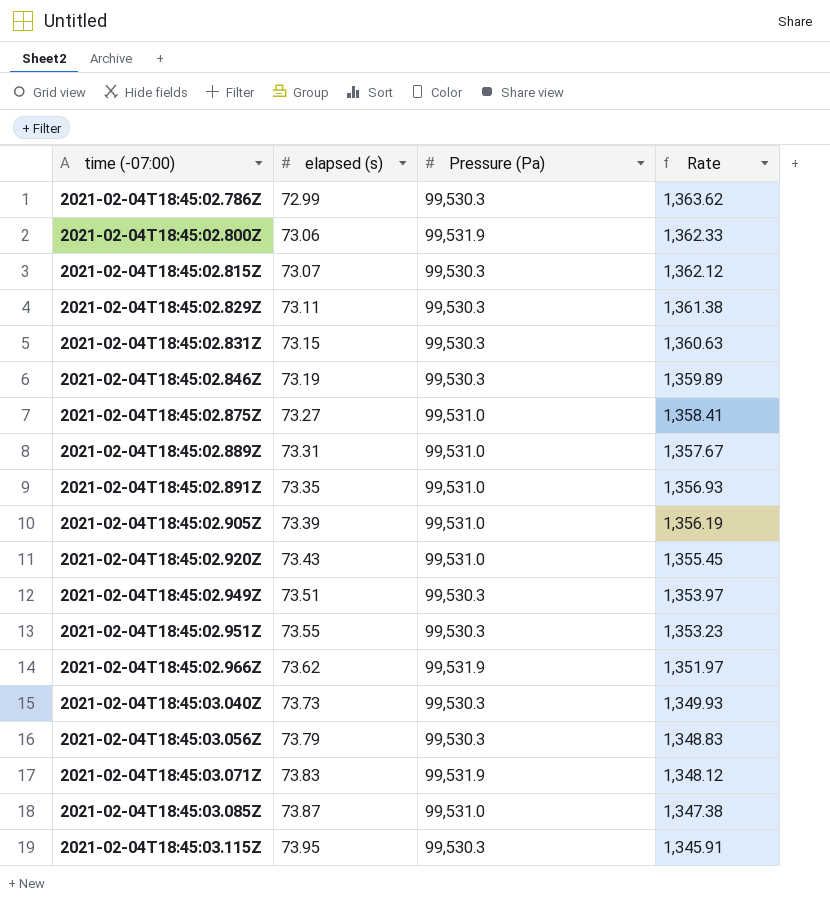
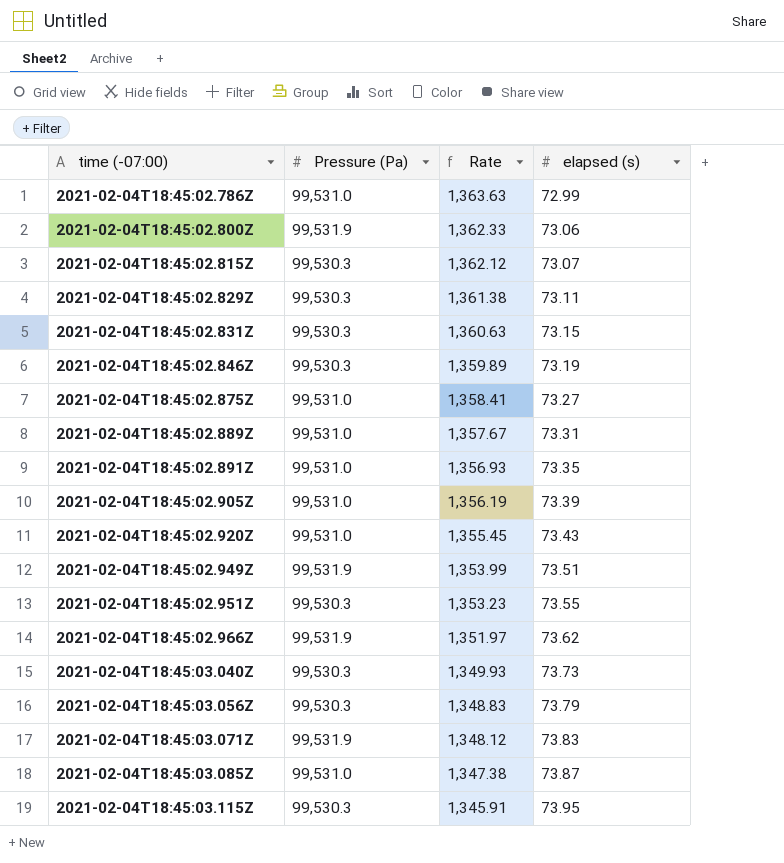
column elapsed (s) | position: 2 -> 4
2021-02-04T18:45:02.786Z | Pressure (Pa): 99,530.3 -> 99,531.0
2021-02-04T18:45:02.786Z | Rate: 1,363.62 -> 1,363.63
2021-02-04T18:45:02.949Z | Pressure (Pa): 99,530.3 -> 99,531.9
2021-02-04T18:45:02.949Z | Rate: 1,353.97 -> 1,353.99

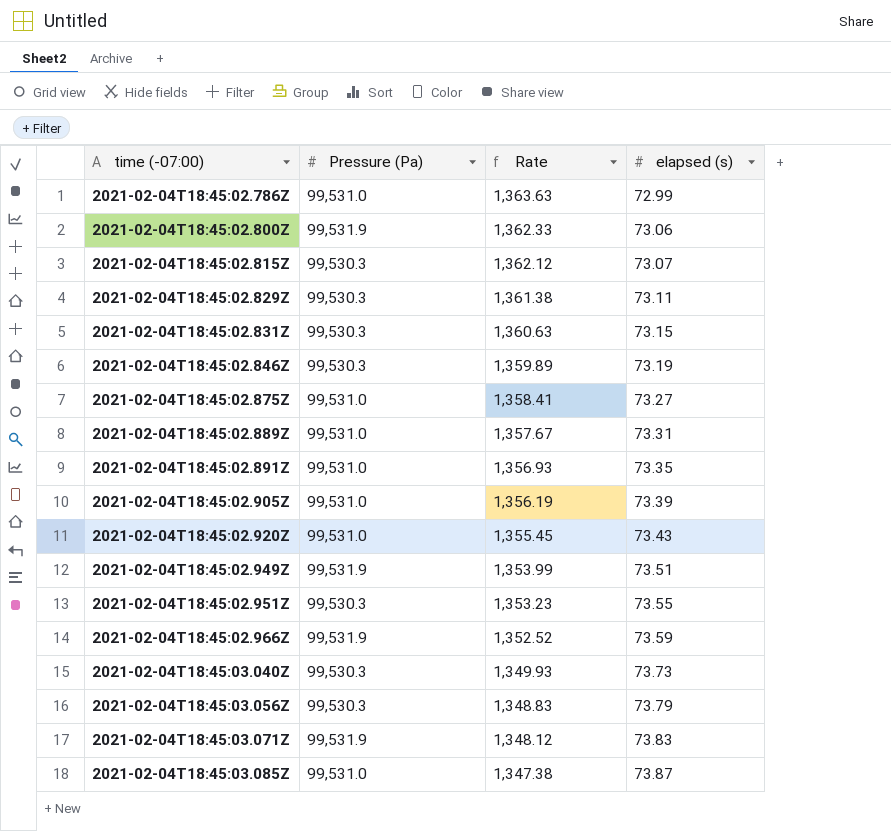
row 2021-02-04T18:45:03.115Z: 99,530.3 | 1,345.91 | 73.95 -> none
2021-02-04T18:45:02.966Z | Rate: 1,351.97 -> 1,352.52
2021-02-04T18:45:02.966Z | elapsed (s): 73.62 -> 73.59

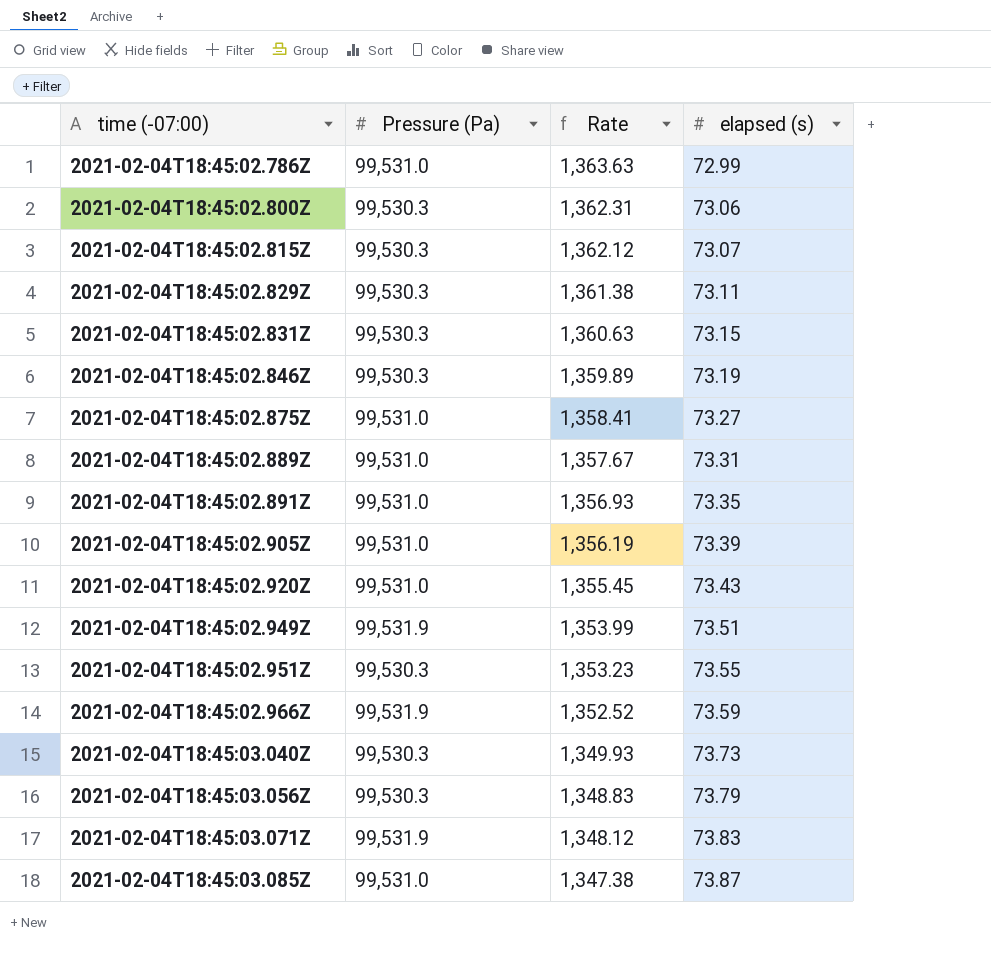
2021-02-04T18:45:02.800Z | Pressure (Pa): 99,531.9 -> 99,530.3
2021-02-04T18:45:02.800Z | Rate: 1,362.33 -> 1,362.31

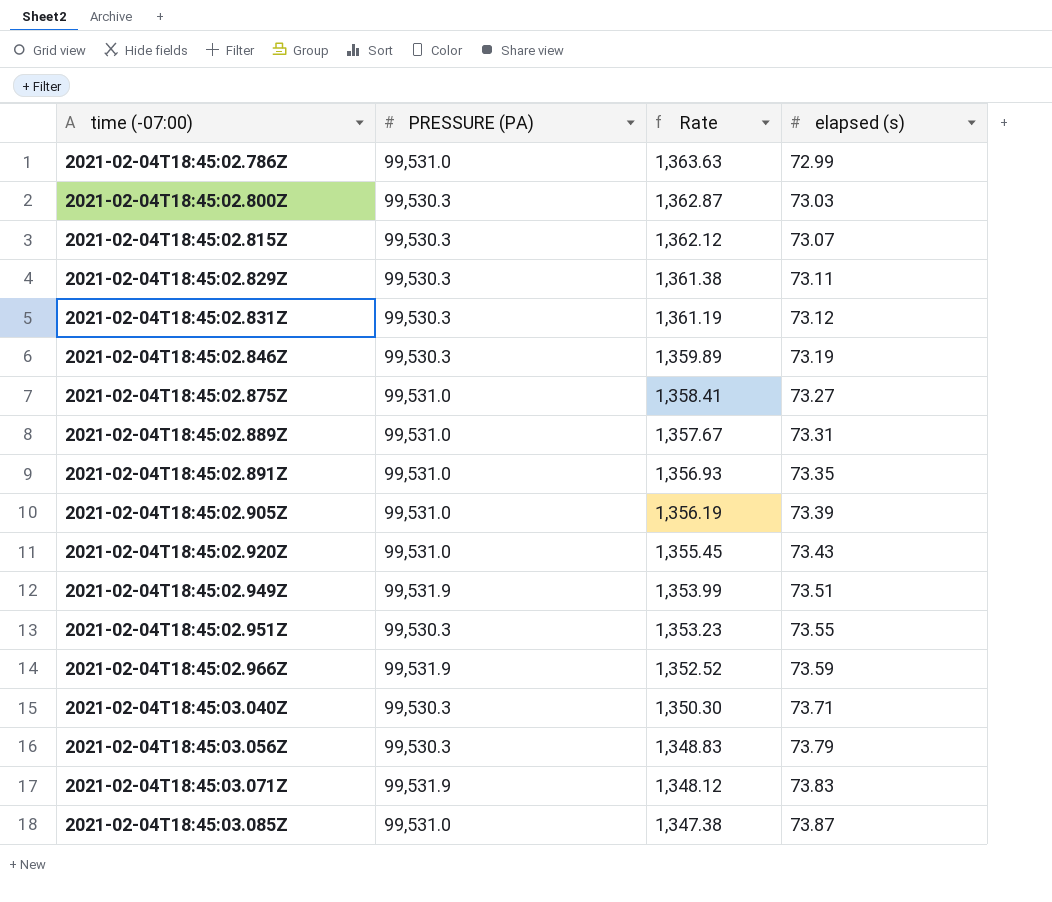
column name: Pressure (Pa) -> PRESSURE (PA)
2021-02-04T18:45:02.800Z | Rate: 1,362.31 -> 1,362.87
2021-02-04T18:45:02.800Z | elapsed (s): 73.06 -> 73.03
2021-02-04T18:45:02.831Z | Rate: 1,360.63 -> 1,361.19
2021-02-04T18:45:02.831Z | elapsed (s): 73.15 -> 73.12
2021-02-04T18:45:03.040Z | Rate: 1,349.93 -> 1,350.30
2021-02-04T18:45:03.040Z | elapsed (s): 73.73 -> 73.71

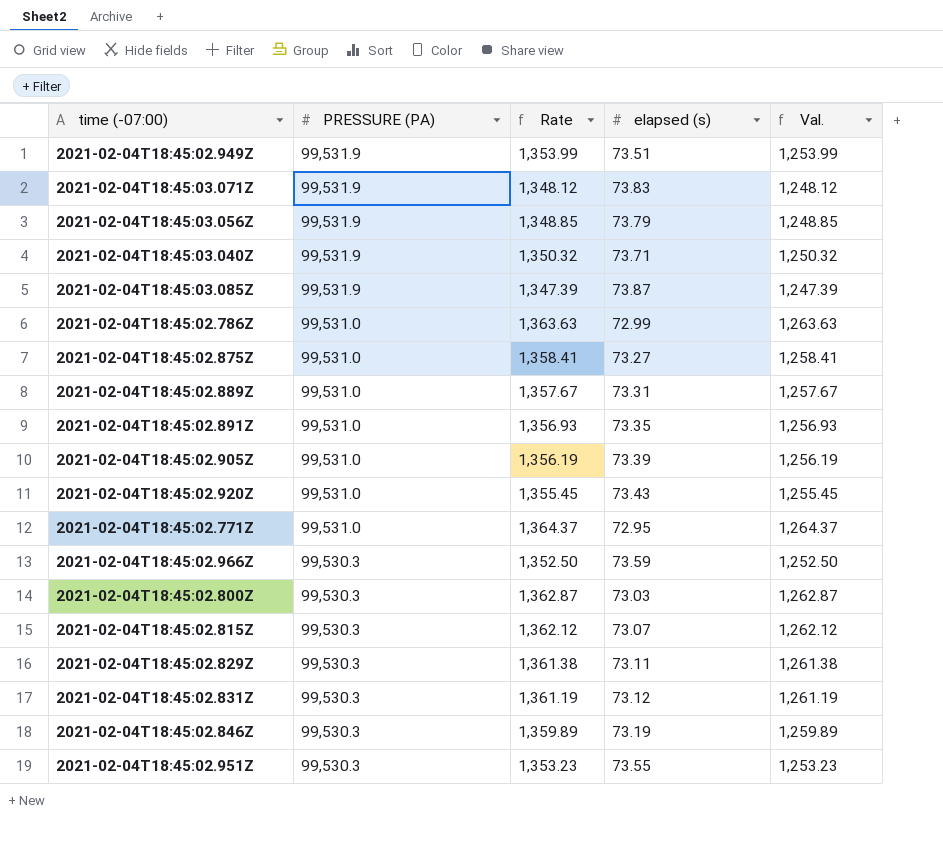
row order: time (-07:00) ascending -> PRESSURE (PA) descending
column Val. | formula: none -> [Rate] - 100
2021-02-04T18:45:03.056Z | PRESSURE (PA): 99,530.3 -> 99,531.9
2021-02-04T18:45:03.056Z | Rate: 1,348.83 -> 1,348.85
2021-02-04T18:45:03.040Z | PRESSURE (PA): 99,530.3 -> 99,531.9
2021-02-04T18:45:03.040Z | Rate: 1,350.30 -> 1,350.32
2021-02-04T18:45:03.085Z | PRESSURE (PA): 99,531.0 -> 99,531.9
2021-02-04T18:45:03.085Z | Rate: 1,347.38 -> 1,347.39
row 2021-02-04T18:45:02.771Z: none -> 99,531.0 | 1,364.37 | 72.95 | 1,264.37
2021-02-04T18:45:02.966Z | PRESSURE (PA): 99,531.9 -> 99,530.3
2021-02-04T18:45:02.966Z | Rate: 1,352.52 -> 1,352.50

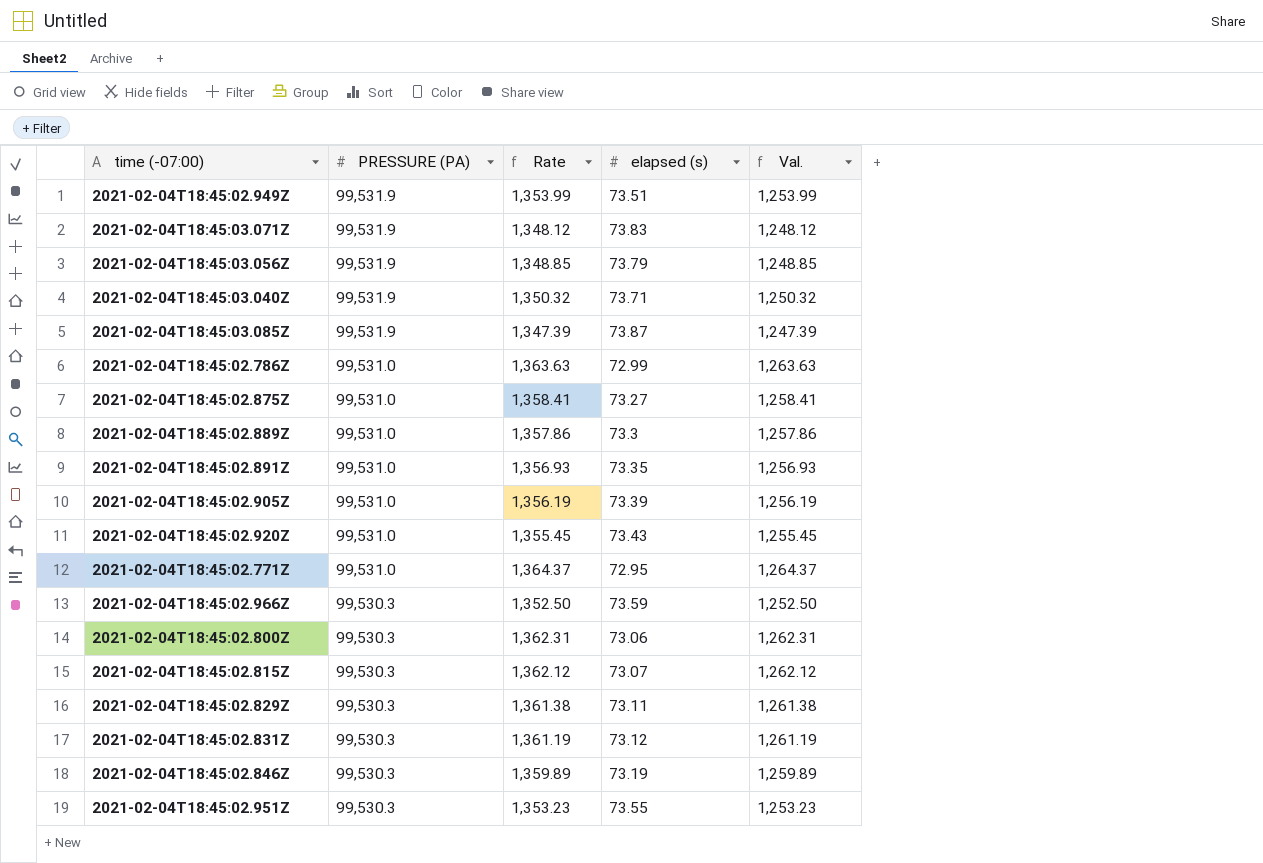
2021-02-04T18:45:02.889Z | Rate: 1,357.67 -> 1,357.86
2021-02-04T18:45:02.889Z | elapsed (s): 73.31 -> 73.3
2021-02-04T18:45:02.889Z | Val.: 1,257.67 -> 1,257.86
2021-02-04T18:45:02.800Z | Rate: 1,362.87 -> 1,362.31
2021-02-04T18:45:02.800Z | elapsed (s): 73.03 -> 73.06
2021-02-04T18:45:02.800Z | Val.: 1,262.87 -> 1,262.31

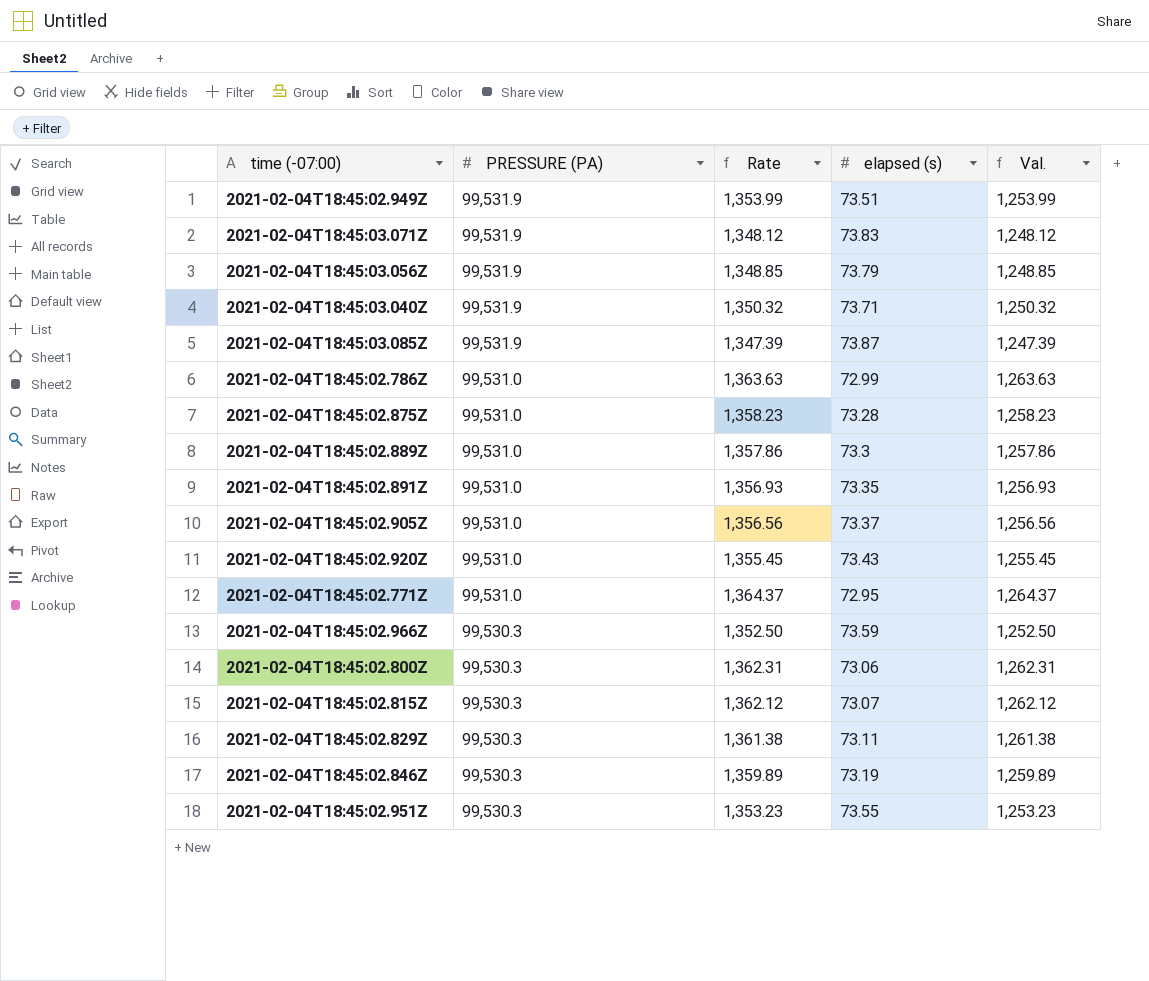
row 2021-02-04T18:45:02.831Z: 99,530.3 | 1,361.19 | 73.12 | 1,261.19 -> none
2021-02-04T18:45:02.875Z | Rate: 1,358.41 -> 1,358.23
2021-02-04T18:45:02.875Z | elapsed (s): 73.27 -> 73.28
2021-02-04T18:45:02.875Z | Val.: 1,258.41 -> 1,258.23
2021-02-04T18:45:02.905Z | Rate: 1,356.19 -> 1,356.56
2021-02-04T18:45:02.905Z | elapsed (s): 73.39 -> 73.37
2021-02-04T18:45:02.905Z | Val.: 1,256.19 -> 1,256.56

